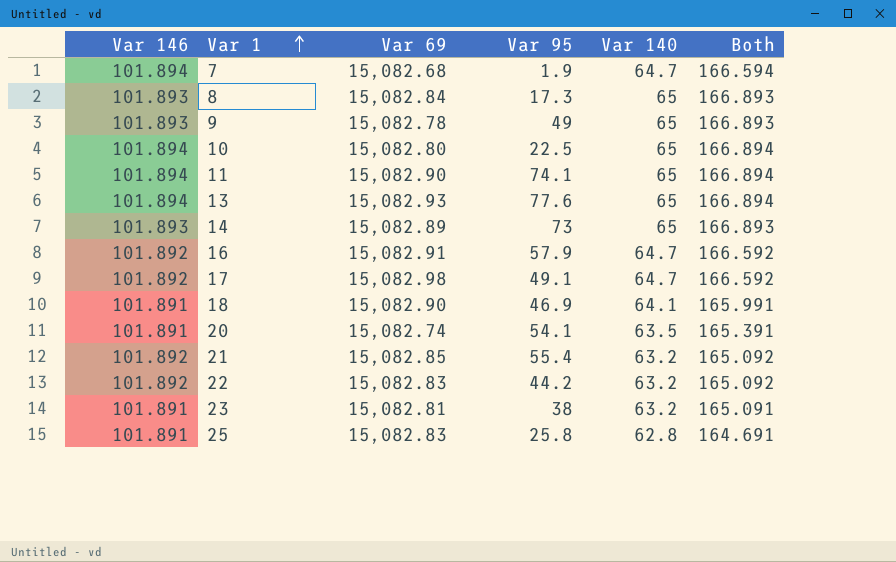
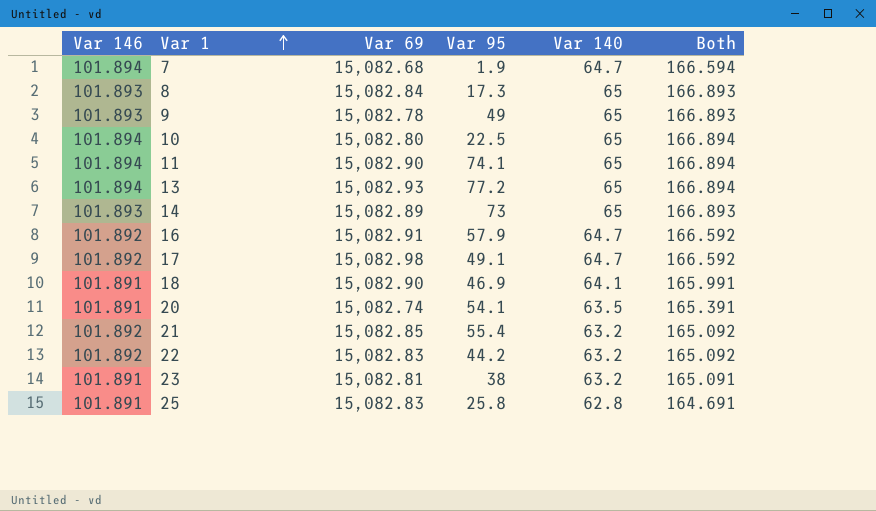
13 | Var 95: 77.6 -> 77.2

